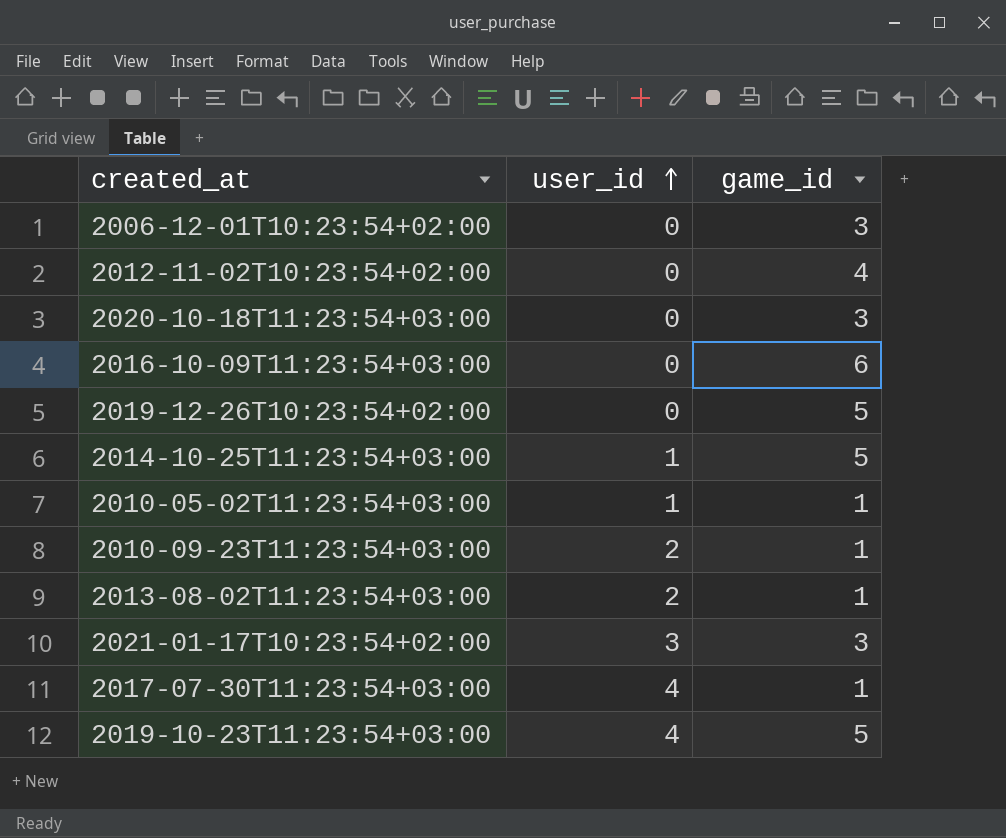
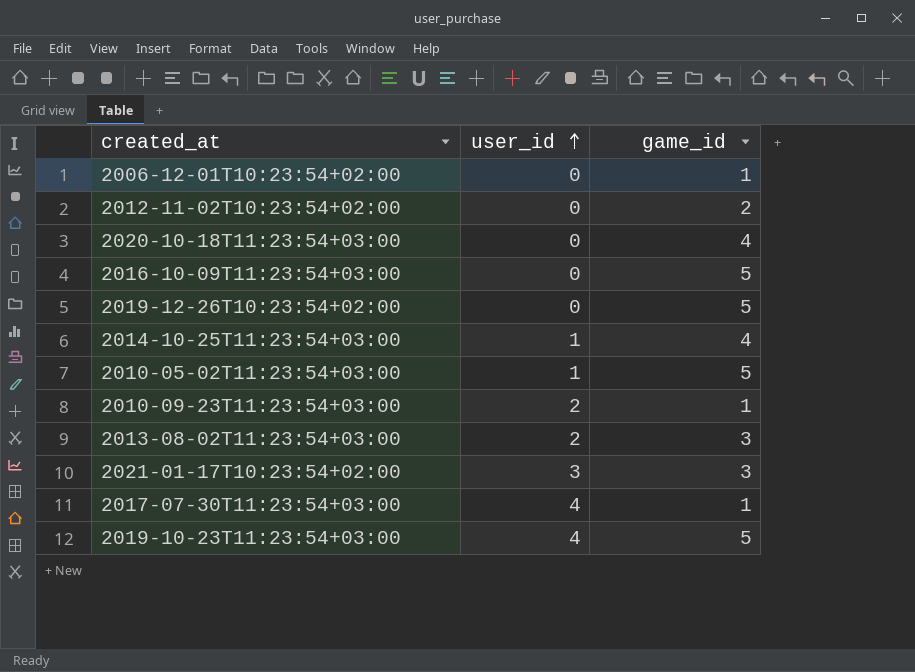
2006-12-01T10:23:54+02:00 | game_id: 3 -> 1
2012-11-02T10:23:54+02:00 | game_id: 4 -> 2
2020-10-18T11:23:54+03:00 | game_id: 3 -> 4
2016-10-09T11:23:54+03:00 | game_id: 6 -> 5
2014-10-25T11:23:54+03:00 | game_id: 5 -> 4
2010-05-02T11:23:54+03:00 | game_id: 1 -> 5
2013-08-02T11:23:54+03:00 | game_id: 1 -> 3

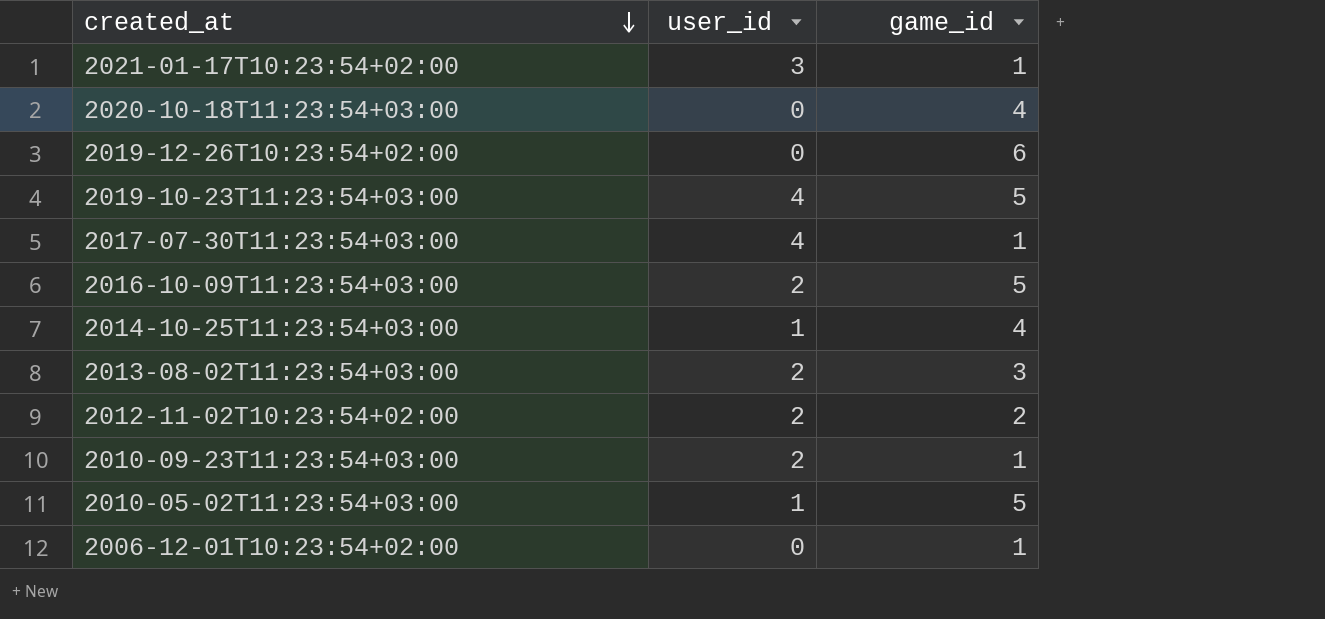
row order: user_id ascending -> created_at descending
2021-01-17T10:23:54+02:00 | game_id: 3 -> 1
2019-12-26T10:23:54+02:00 | game_id: 5 -> 6
2016-10-09T11:23:54+03:00 | user_id: 0 -> 2
2012-11-02T10:23:54+02:00 | user_id: 0 -> 2

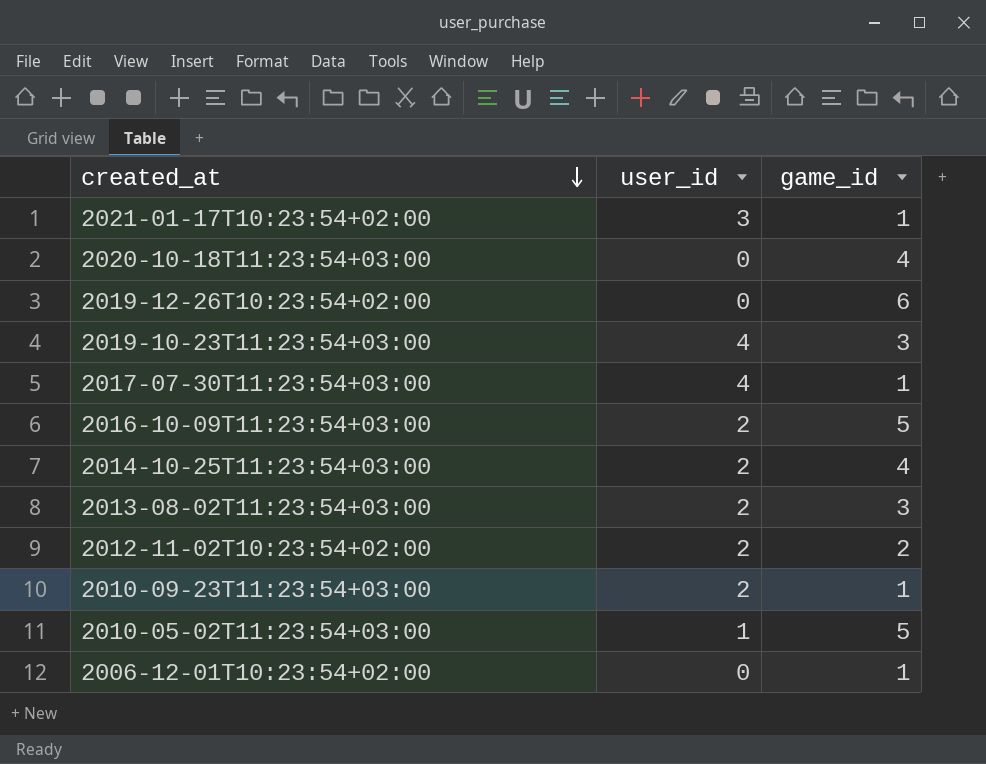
2019-10-23T11:23:54+03:00 | game_id: 5 -> 3
2014-10-25T11:23:54+03:00 | user_id: 1 -> 2

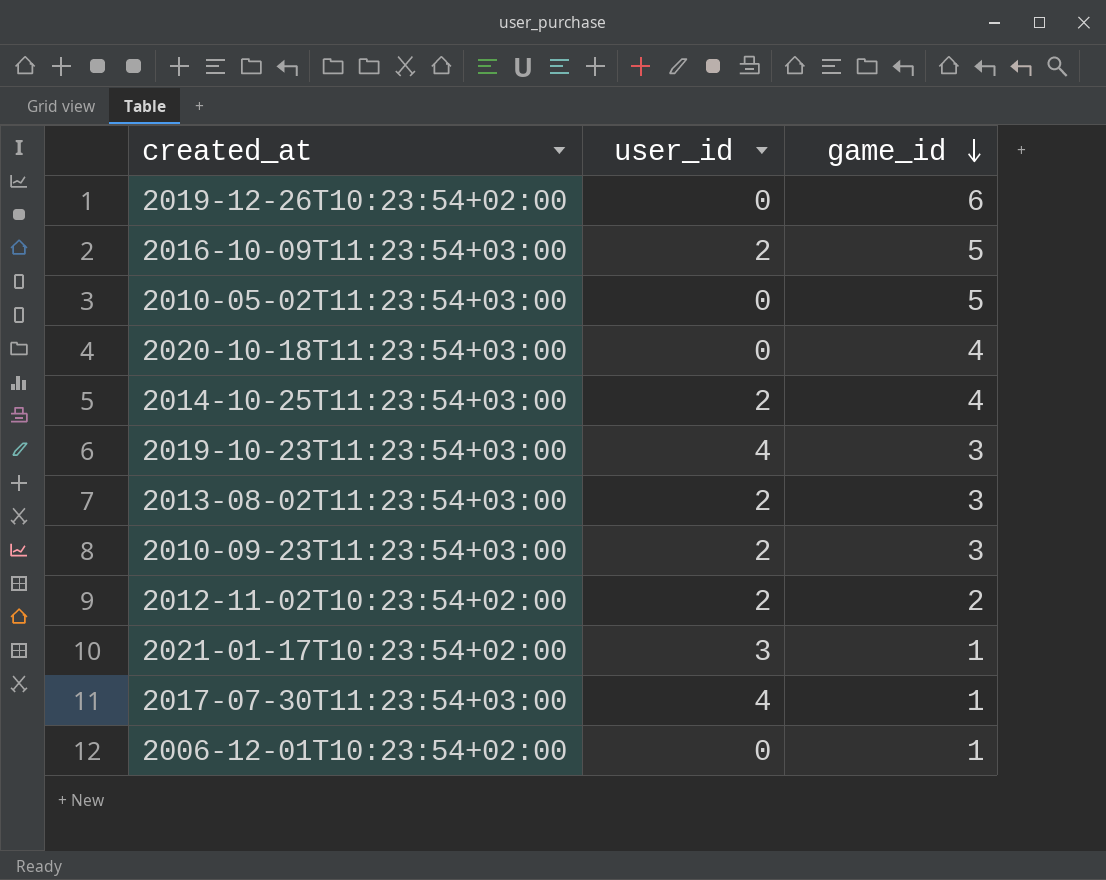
row order: created_at descending -> game_id descending
2010-05-02T11:23:54+03:00 | user_id: 1 -> 0
2010-09-23T11:23:54+03:00 | game_id: 1 -> 3

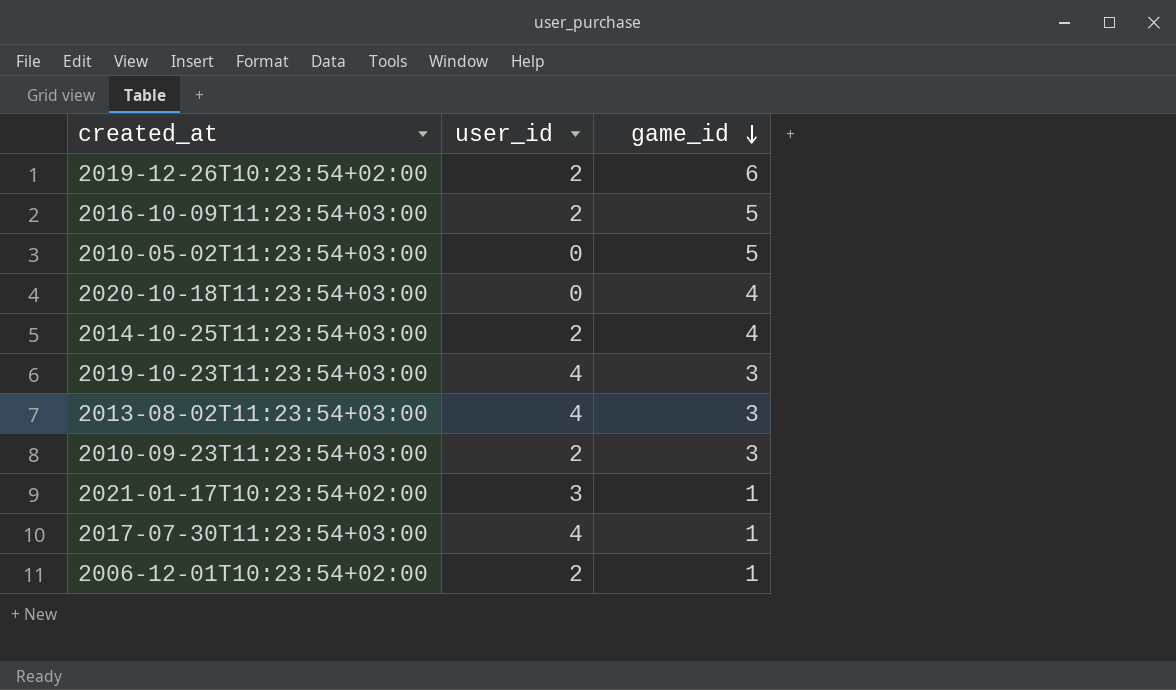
row 2012-11-02T10:23:54+02:00: 2 | 2 -> none
2019-12-26T10:23:54+02:00 | user_id: 0 -> 2
2013-08-02T11:23:54+03:00 | user_id: 2 -> 4
2006-12-01T10:23:54+02:00 | user_id: 0 -> 2

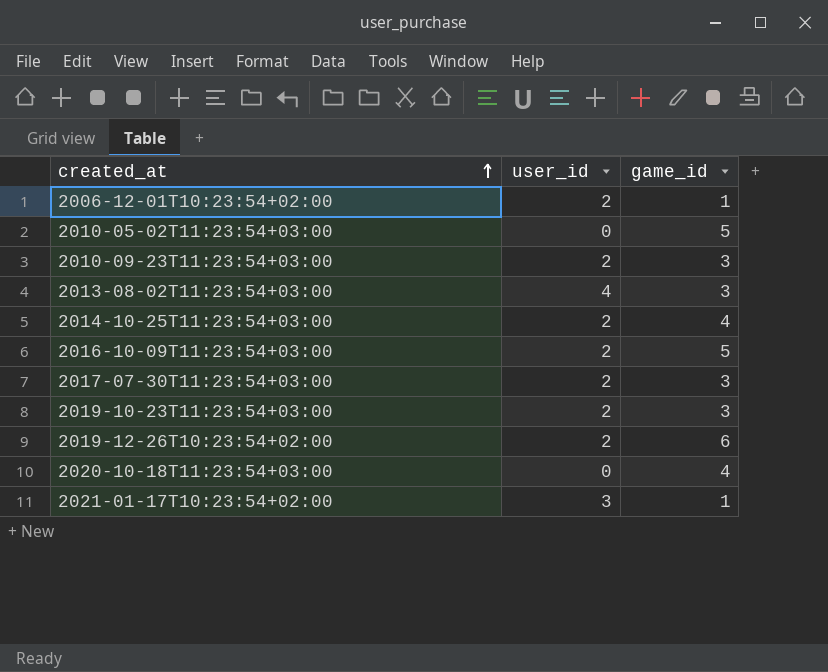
row order: game_id descending -> created_at ascending
2017-07-30T11:23:54+03:00 | user_id: 4 -> 2
2017-07-30T11:23:54+03:00 | game_id: 1 -> 3
2019-10-23T11:23:54+03:00 | user_id: 4 -> 2

